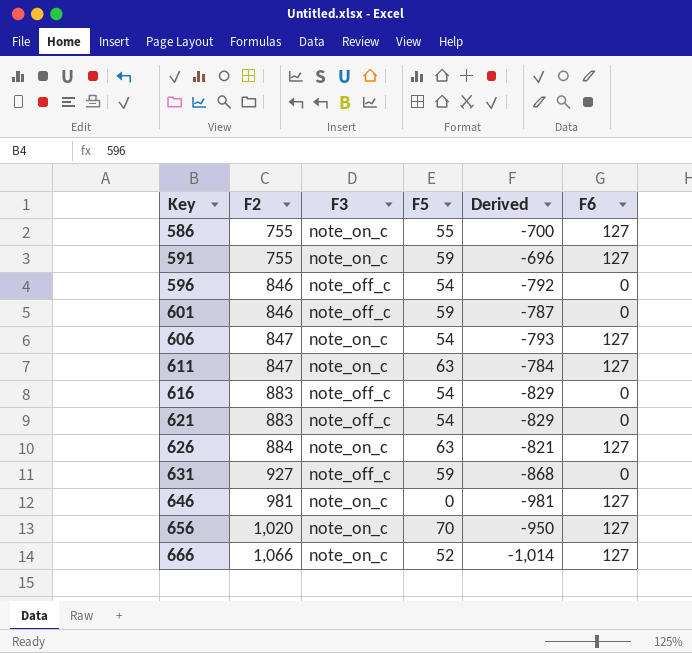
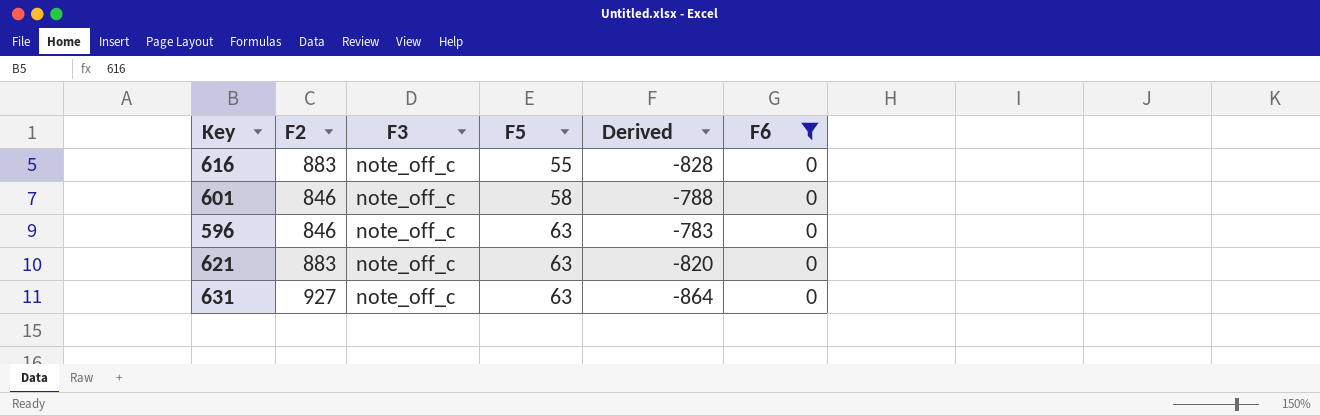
filter: none -> F6 = 0
row order: Key ascending -> F5 ascending
616 | F5: 54 -> 55
616 | Derived: -829 -> -828
601 | F5: 59 -> 58
601 | Derived: -787 -> -788
596 | F5: 54 -> 63
596 | Derived: -792 -> -783
621 | F5: 54 -> 63
621 | Derived: -829 -> -820
631 | F5: 59 -> 63
631 | Derived: -868 -> -864

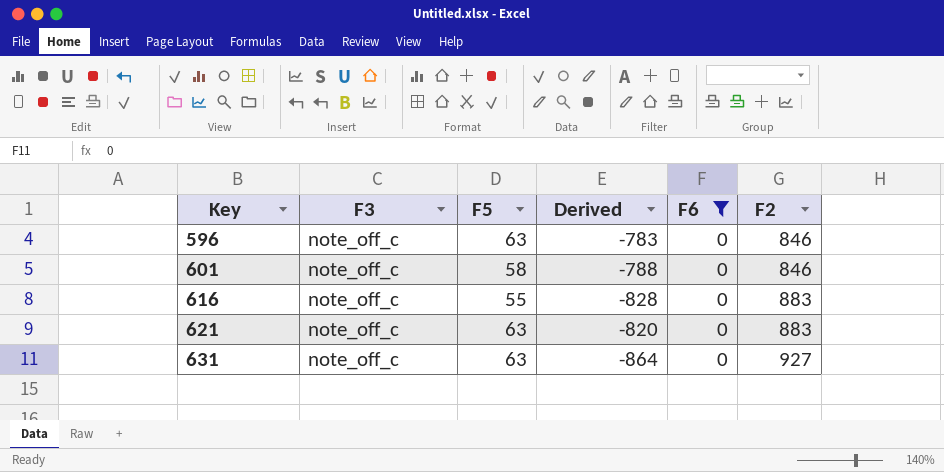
row order: F5 ascending -> Key ascending
column F2 | position: 2 -> 6

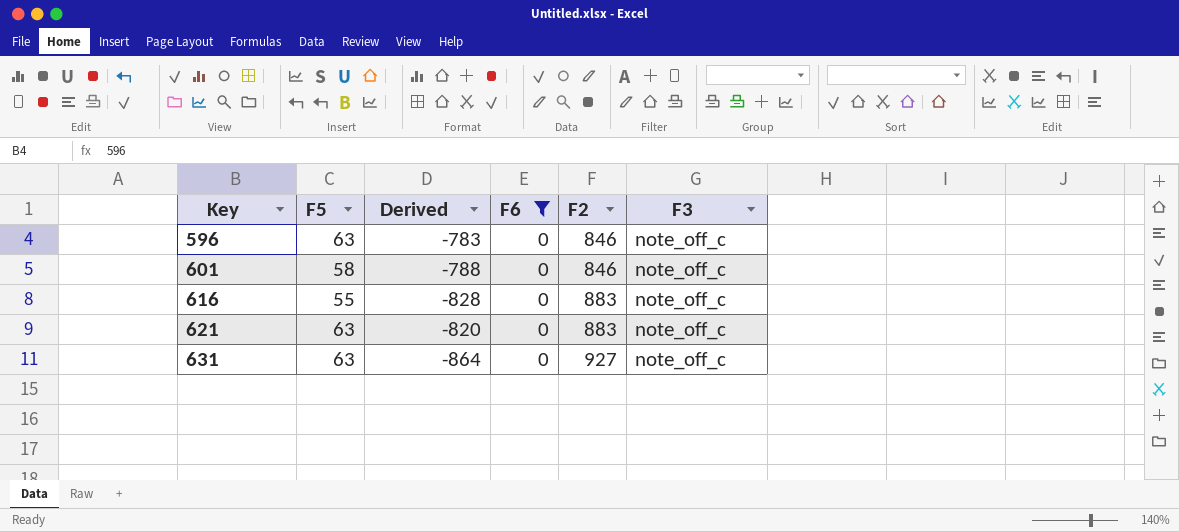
column F3 | position: 2 -> 6

